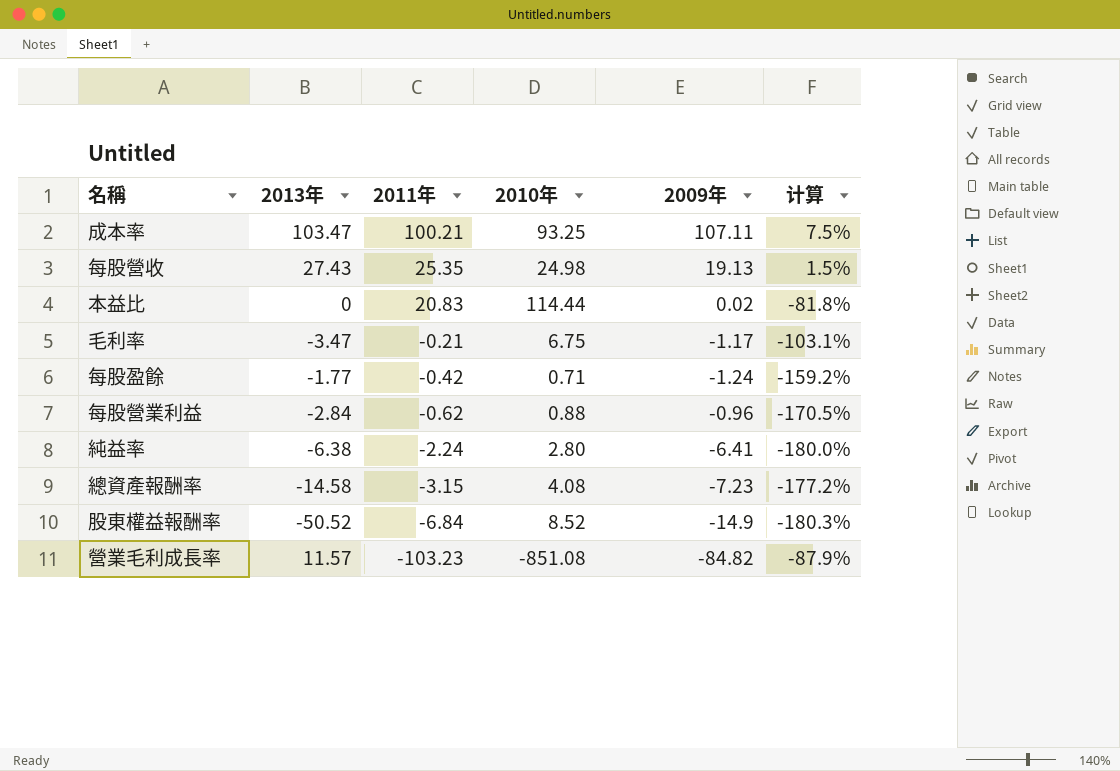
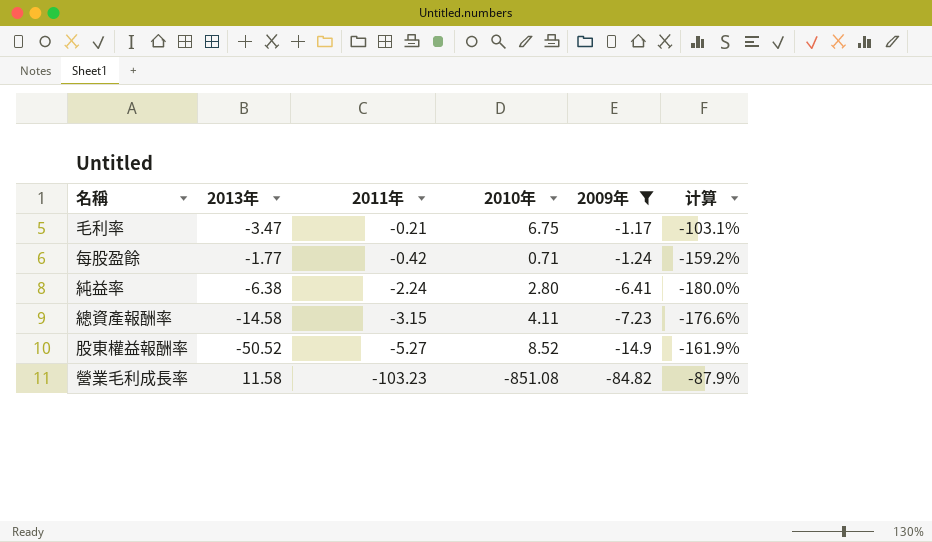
filter: none -> 2009年 <= -1.17
總資產報酬率 | 2010年: 4.08 -> 4.11
總資產報酬率 | 计算: -177.2% -> -176.6%
股東權益報酬率 | 2011年: -6.84 -> -5.27
股東權益報酬率 | 计算: -180.3% -> -161.9%
營業毛利成長率 | 2013年: 11.57 -> 11.58

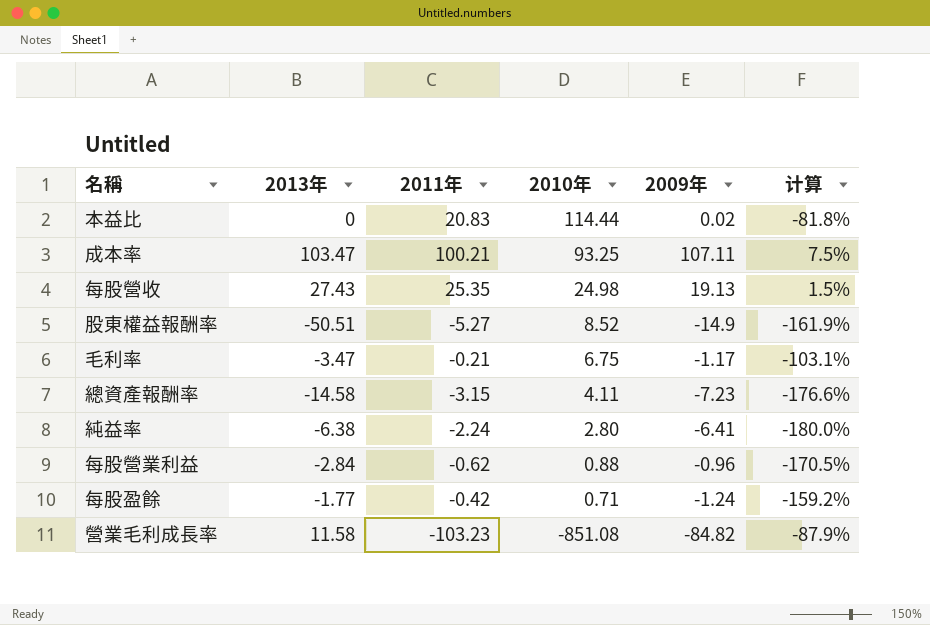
filter: 2009年 <= -1.17 -> none
row order: 2011年 descending -> 2010年 descending
股東權益報酬率 | 2013年: -50.52 -> -50.51

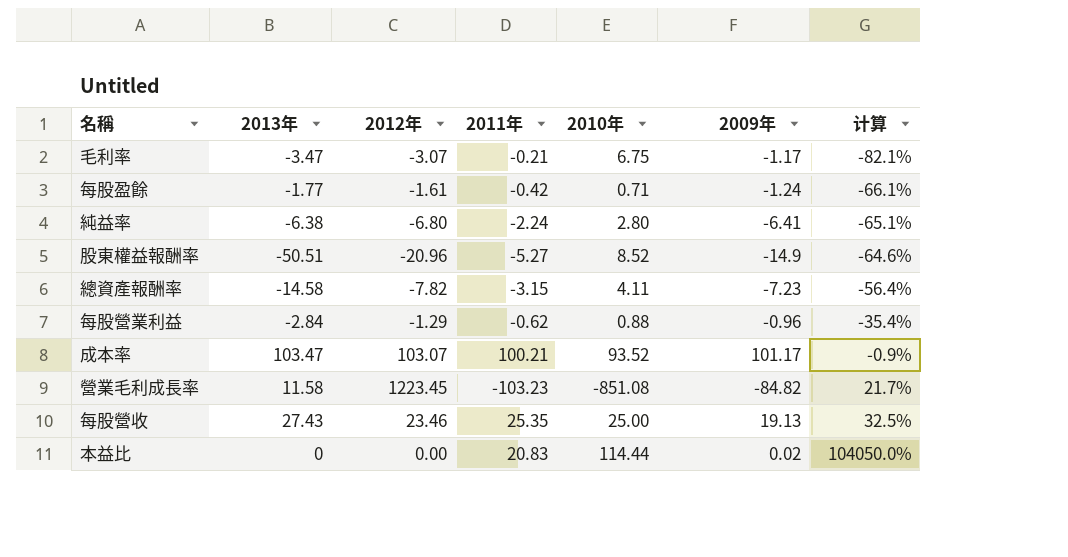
row order: 2010年 descending -> 计算 ascending
column 2012年 | position: none -> 3
column 计算 | formula: ([2011年] - [2010年]) / [2010年] -> ([2011年] - [2009年]) / [2009年]
成本率 | 2010年: 93.25 -> 93.52
成本率 | 2009年: 107.11 -> 101.17
每股營收 | 2010年: 24.98 -> 25.00

